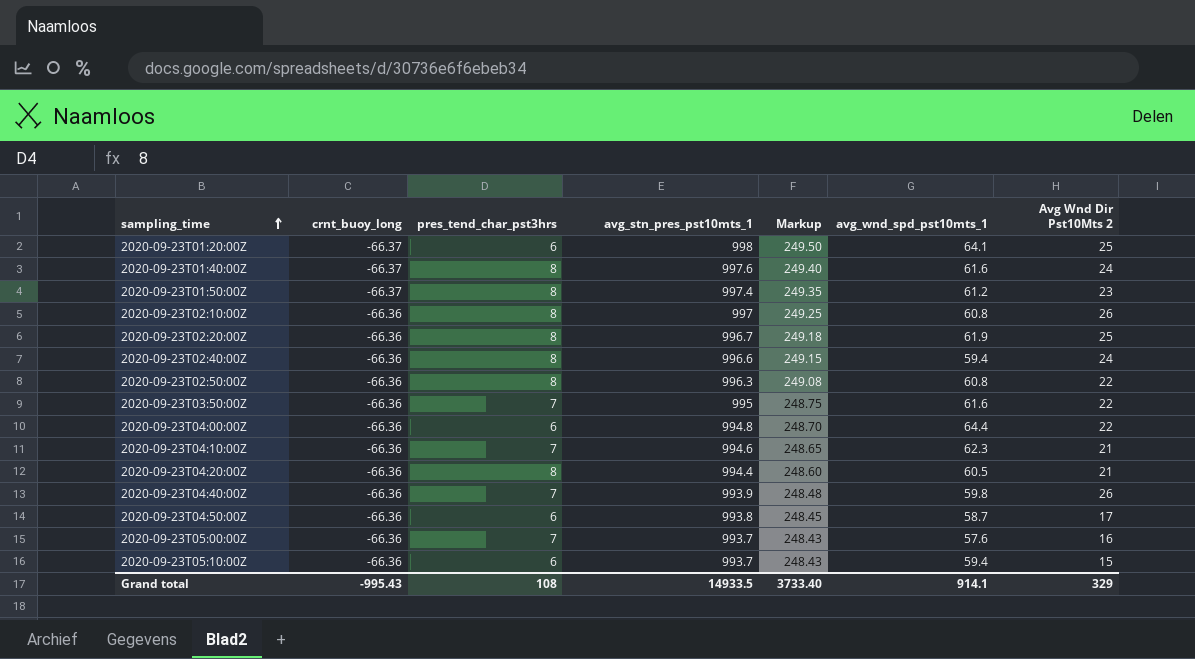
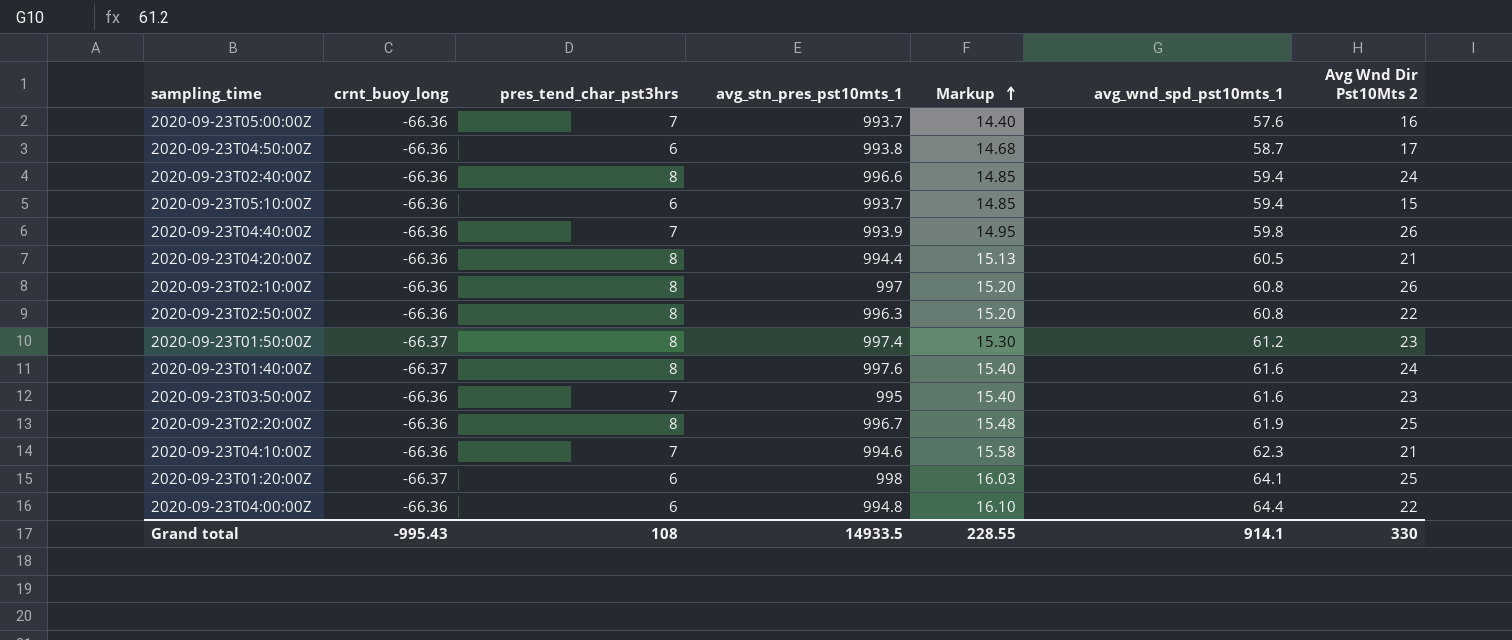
row order: sampling_time ascending -> Markup ascending
column Markup | formula: [avg_stn_pres_pst10mts_1] * 0.25 -> [avg_wnd_spd_pst10mts_1] * 0.25
2020-09-23T03:50:00Z | Avg Wnd Dir Pst10Mts 2: 22 -> 23
Grand total | Markup: 3733.40 -> 228.55
Grand total | Avg Wnd Dir Pst10Mts 2: 329 -> 330

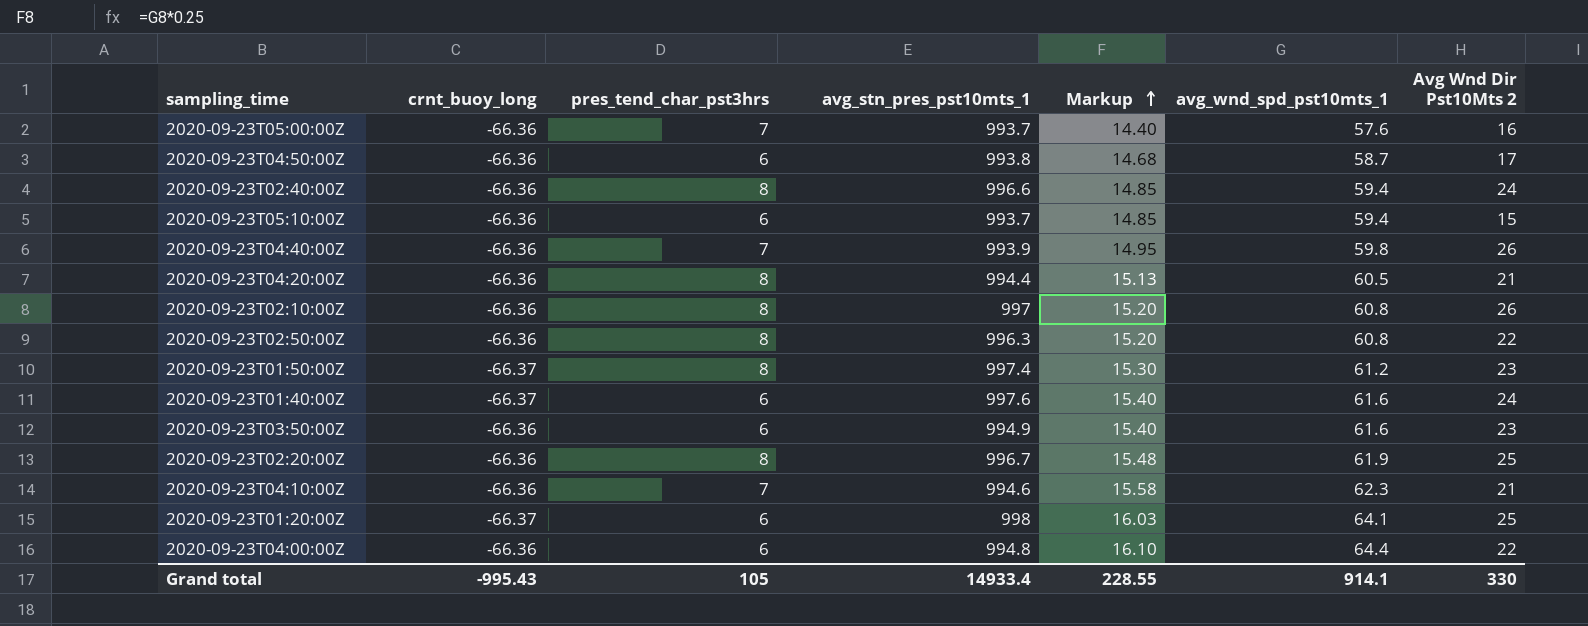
2020-09-23T01:40:00Z | pres_tend_char_pst3hrs: 8 -> 6
2020-09-23T03:50:00Z | pres_tend_char_pst3hrs: 7 -> 6
2020-09-23T03:50:00Z | avg_stn_pres_pst10mts_1: 995 -> 994.9
Grand total | pres_tend_char_pst3hrs: 108 -> 105
Grand total | avg_stn_pres_pst10mts_1: 14933.5 -> 14933.4

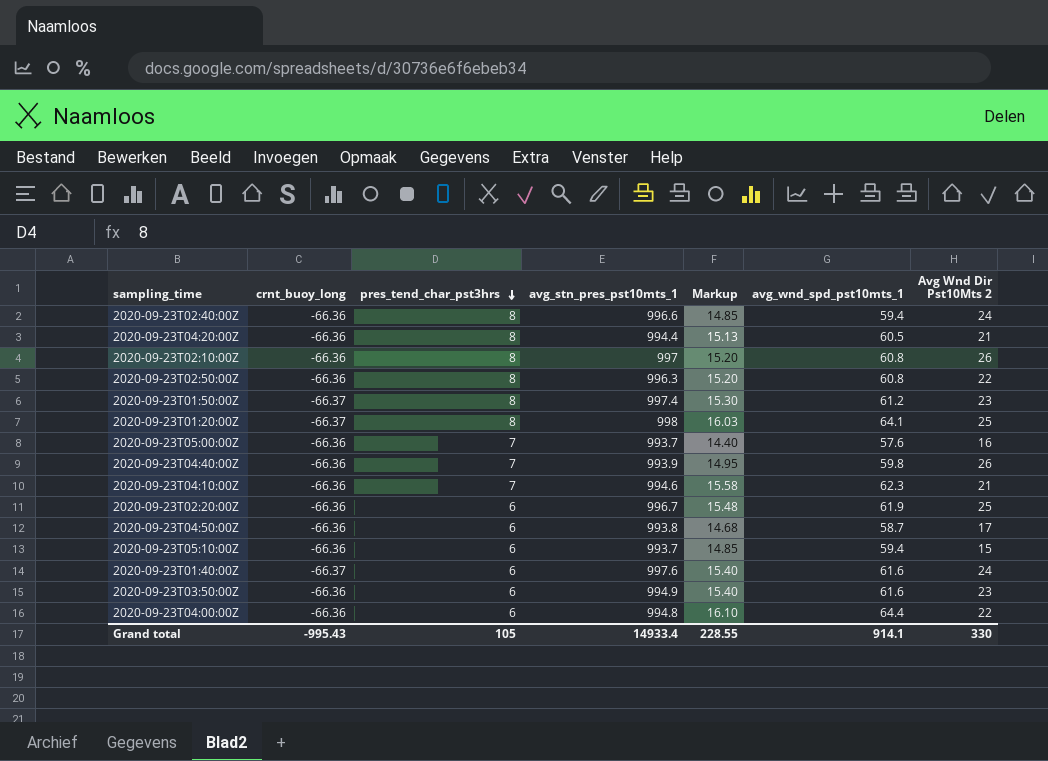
row order: Markup ascending -> pres_tend_char_pst3hrs descending
2020-09-23T01:20:00Z | pres_tend_char_pst3hrs: 6 -> 8
2020-09-23T02:20:00Z | pres_tend_char_pst3hrs: 8 -> 6

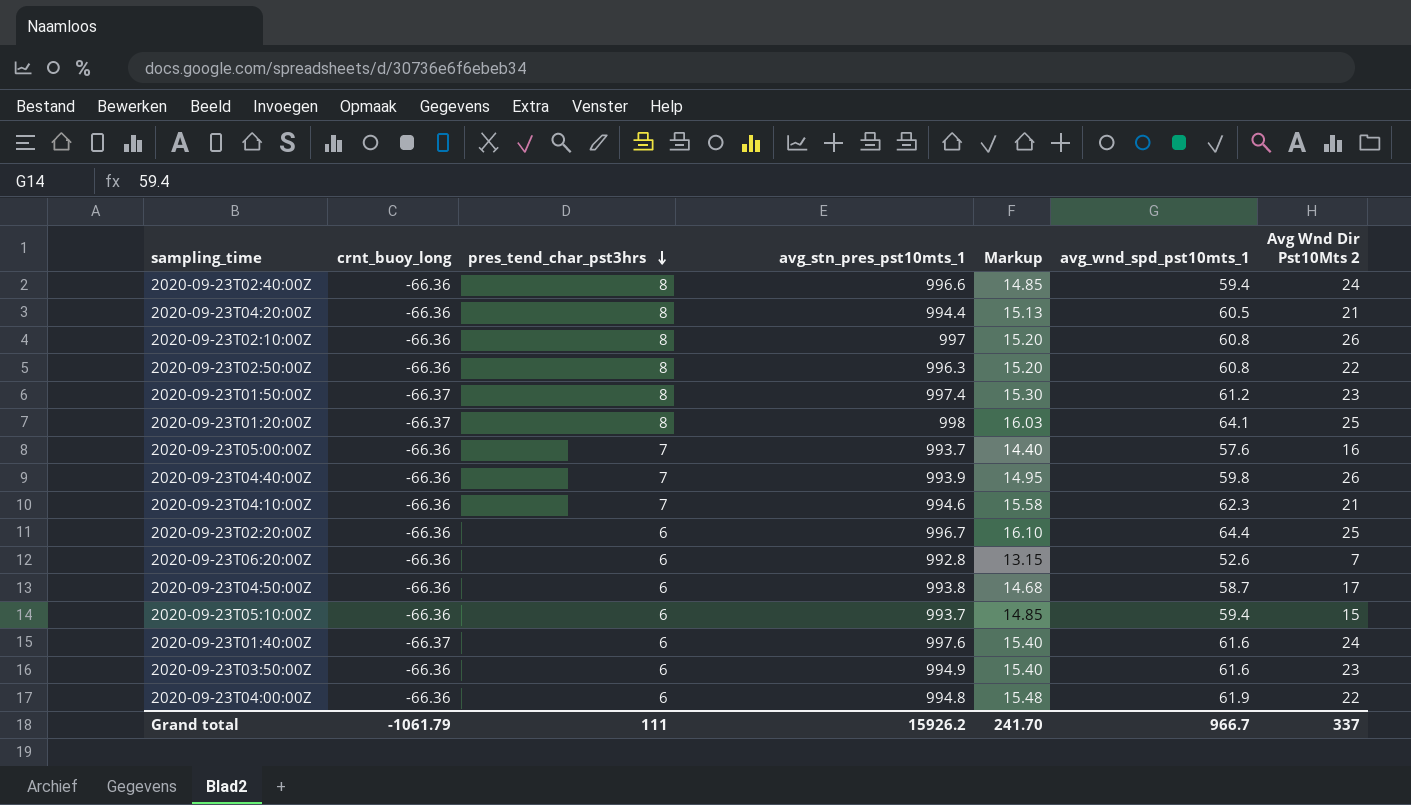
2020-09-23T02:20:00Z | Markup: 15.48 -> 16.10
2020-09-23T02:20:00Z | avg_wnd_spd_pst10mts_1: 61.9 -> 64.4
row 2020-09-23T06:20:00Z: none -> -66.36 | 6 | 992.8 | 13.15 | 52.6 | 7
2020-09-23T04:00:00Z | Markup: 16.10 -> 15.48
2020-09-23T04:00:00Z | avg_wnd_spd_pst10mts_1: 64.4 -> 61.9
Grand total | crnt_buoy_long: -995.43 -> -1061.79
Grand total | pres_tend_char_pst3hrs: 105 -> 111
Grand total | avg_stn_pres_pst10mts_1: 14933.4 -> 15926.2
Grand total | Markup: 228.55 -> 241.70
Grand total | avg_wnd_spd_pst10mts_1: 914.1 -> 966.7
Grand total | Avg Wnd Dir Pst10Mts 2: 330 -> 337

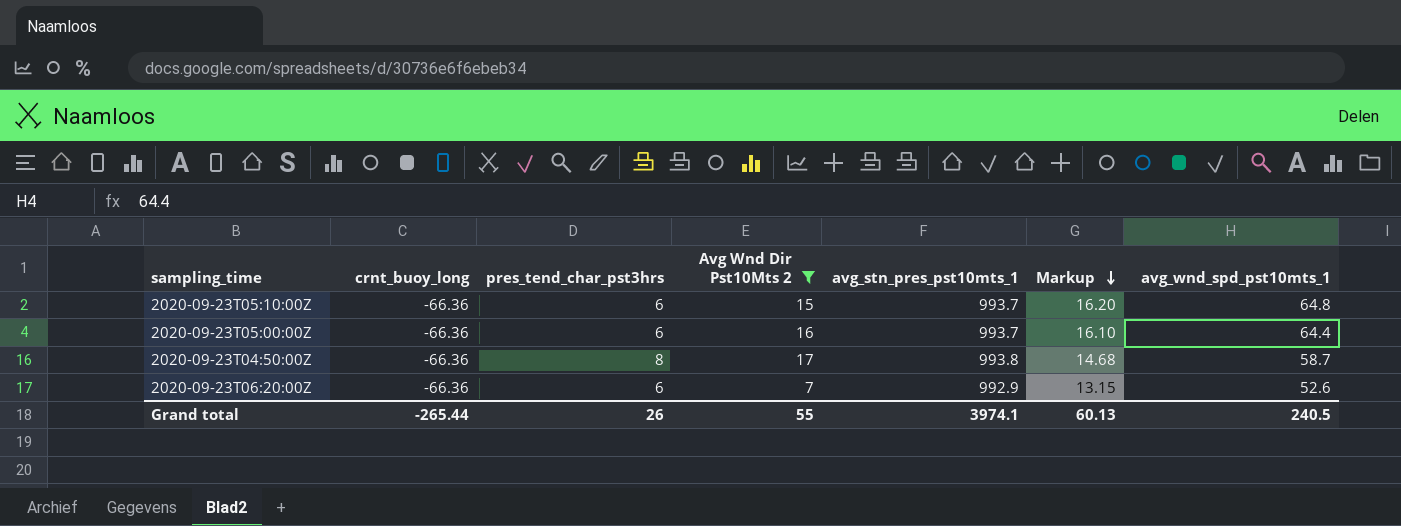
filter: none -> Avg Wnd Dir Pst10Mts 2 <= 17
row order: pres_tend_char_pst3hrs descending -> Markup descending
column Avg Wnd Dir Pst10Mts 2 | position: 7 -> 4
2020-09-23T05:10:00Z | Markup: 14.85 -> 16.20
2020-09-23T05:10:00Z | avg_wnd_spd_pst10mts_1: 59.4 -> 64.8
2020-09-23T05:00:00Z | pres_tend_char_pst3hrs: 7 -> 6
2020-09-23T05:00:00Z | Markup: 14.40 -> 16.10
2020-09-23T05:00:00Z | avg_wnd_spd_pst10mts_1: 57.6 -> 64.4
2020-09-23T04:50:00Z | pres_tend_char_pst3hrs: 6 -> 8
2020-09-23T06:20:00Z | avg_stn_pres_pst10mts_1: 992.8 -> 992.9
Grand total | crnt_buoy_long: -1061.79 -> -265.44
Grand total | pres_tend_char_pst3hrs: 111 -> 26
Grand total | Avg Wnd Dir Pst10Mts 2: 337 -> 55
Grand total | avg_stn_pres_pst10mts_1: 15926.2 -> 3974.1
Grand total | Markup: 241.70 -> 60.13
Grand total | avg_wnd_spd_pst10mts_1: 966.7 -> 240.5

